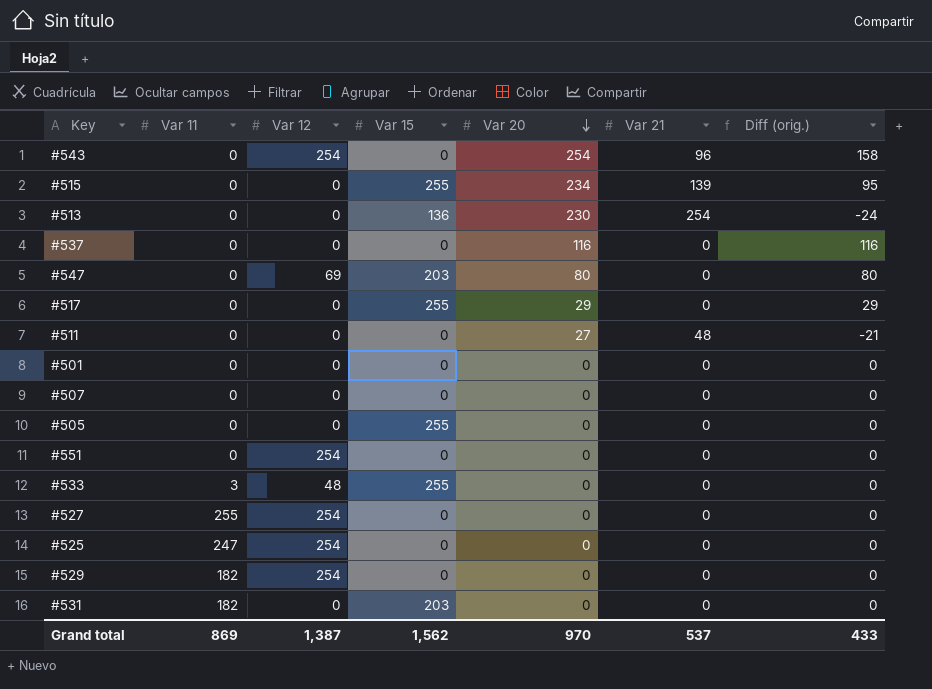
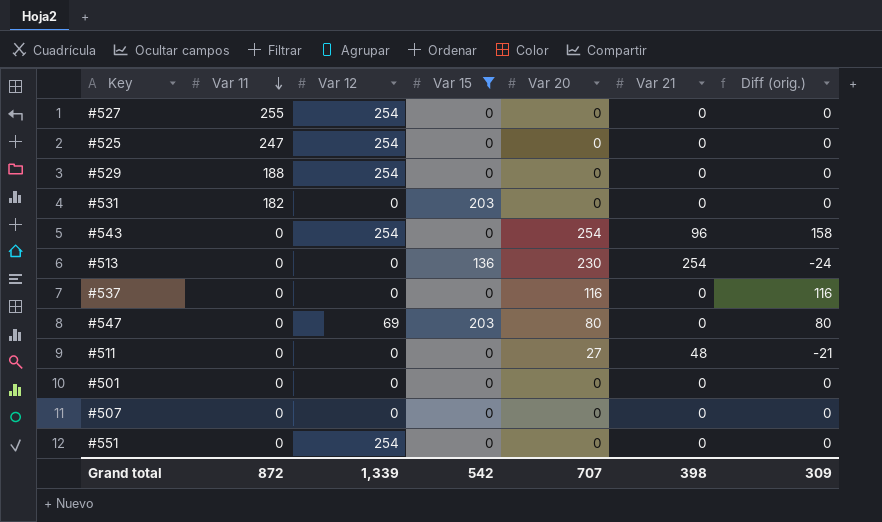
filter: none -> Var 15 != 255
row order: Var 20 descending -> Var 11 descending
#529 | Var 11: 182 -> 188
Grand total | Var 11: 869 -> 872
Grand total | Var 12: 1,387 -> 1,339
Grand total | Var 15: 1,562 -> 542
Grand total | Var 20: 970 -> 707
Grand total | Var 21: 537 -> 398
Grand total | Diff (orig.): 433 -> 309

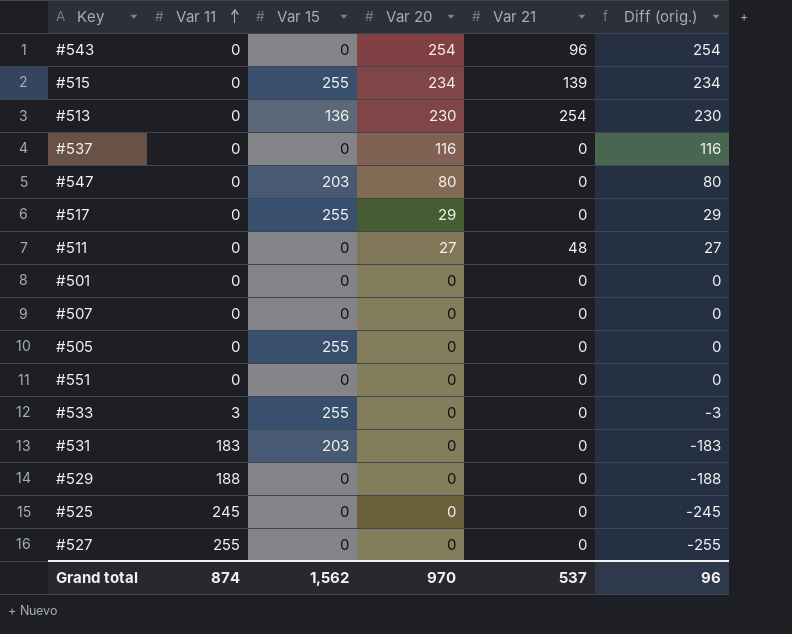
filter: Var 15 != 255 -> none
row order: Var 11 descending -> Var 11 ascending
column Var 12 | position: 3 -> none
column Diff (orig.) | formula: [Var 20] - [Var 21] -> [Var 20] - [Var 11]
#531 | Var 11: 182 -> 183
#525 | Var 11: 247 -> 245
Grand total | Var 11: 872 -> 874
Grand total | Var 15: 542 -> 1,562
Grand total | Var 20: 707 -> 970
Grand total | Var 21: 398 -> 537
Grand total | Diff (orig.): 309 -> 96

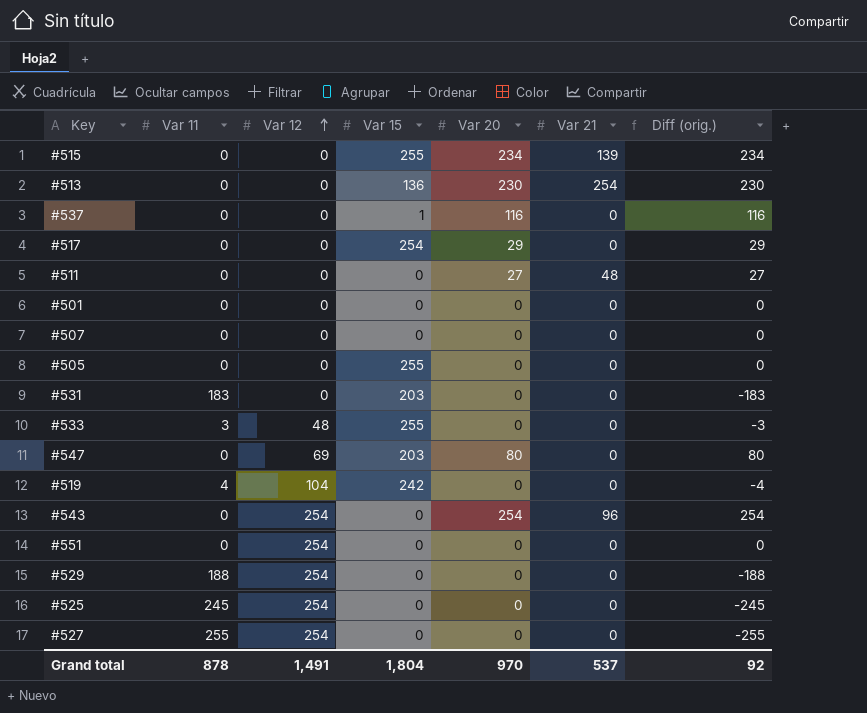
row order: Var 11 ascending -> Var 12 ascending
column Var 12 | position: none -> 3
#537 | Var 15: 0 -> 1
#517 | Var 15: 255 -> 254
row #519: none -> 4 | 104 | 242 | 0 | 0 | -4
Grand total | Var 11: 874 -> 878
Grand total | Var 15: 1,562 -> 1,804
Grand total | Diff (orig.): 96 -> 92

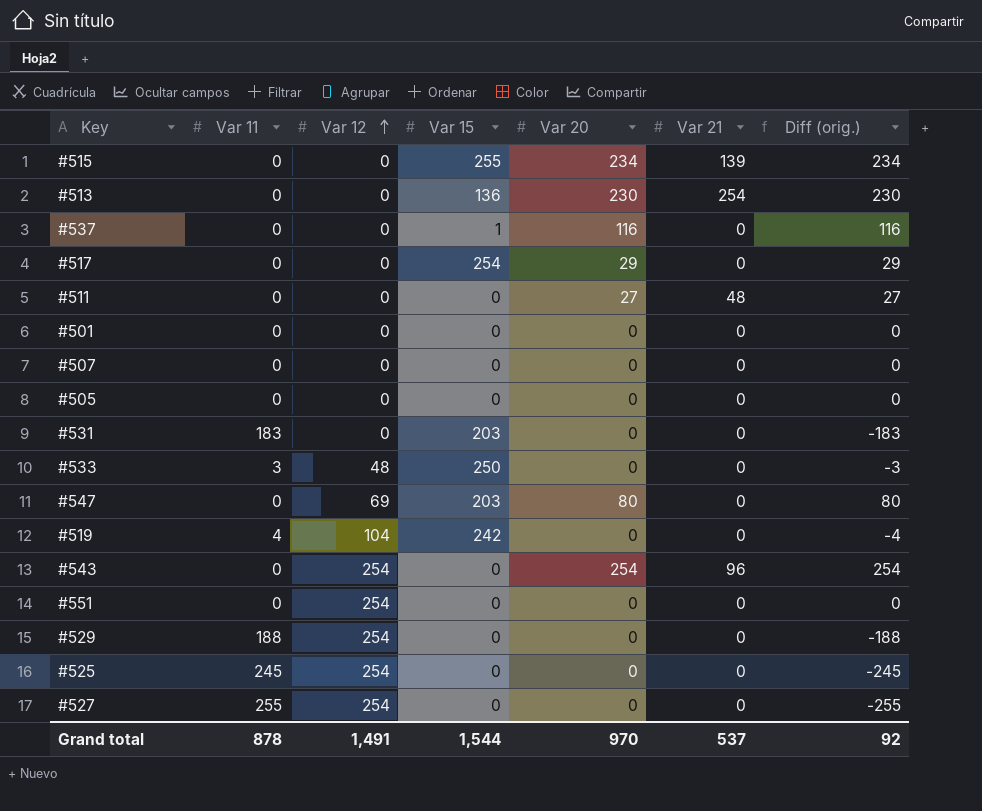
#505 | Var 15: 255 -> 0
#533 | Var 15: 255 -> 250
Grand total | Var 15: 1,804 -> 1,544

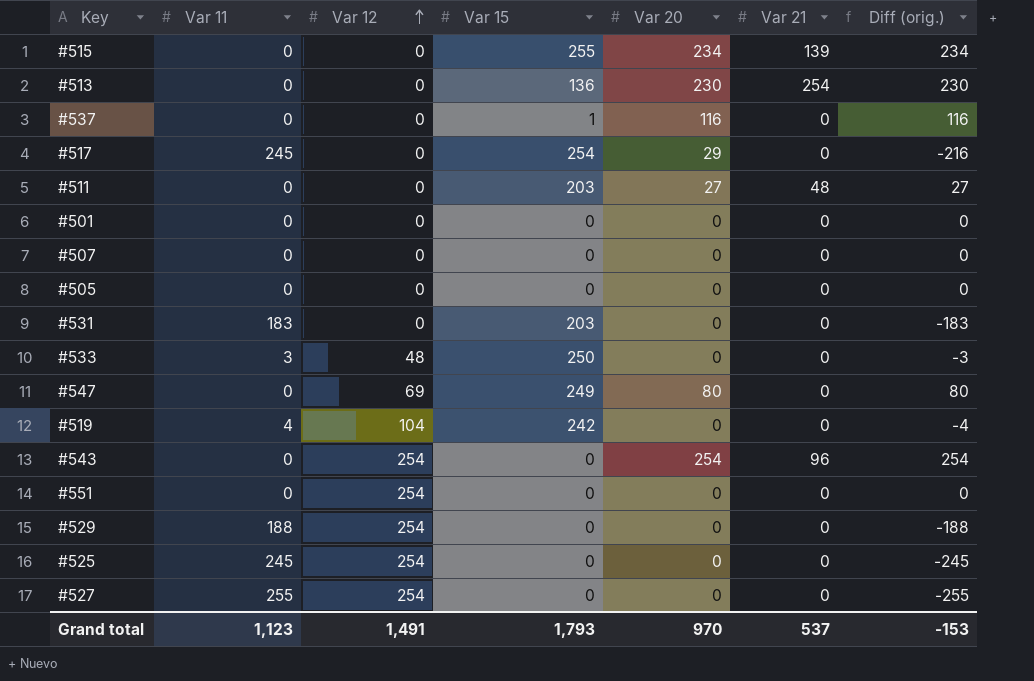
#517 | Var 11: 0 -> 245
#517 | Diff (orig.): 29 -> -216
#511 | Var 15: 0 -> 203
#547 | Var 15: 203 -> 249
Grand total | Var 11: 878 -> 1,123
Grand total | Var 15: 1,544 -> 1,793
Grand total | Diff (orig.): 92 -> -153

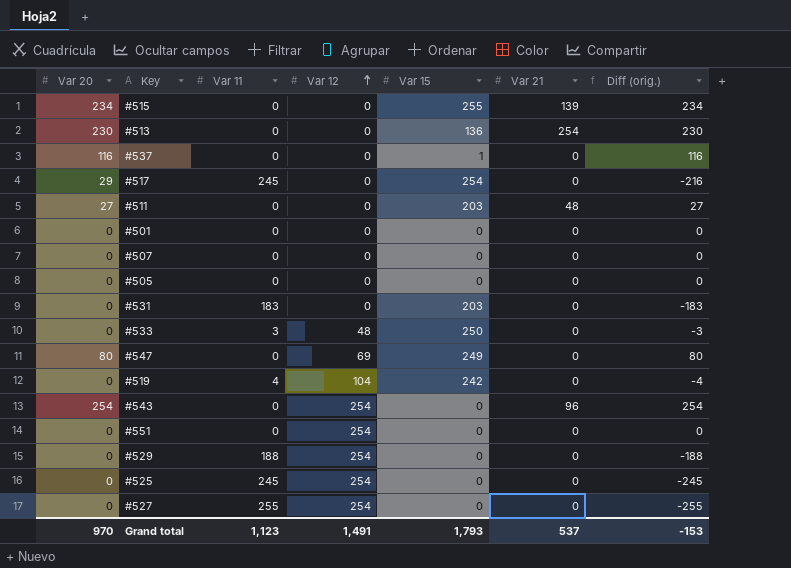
column Var 20 | position: 5 -> 1

